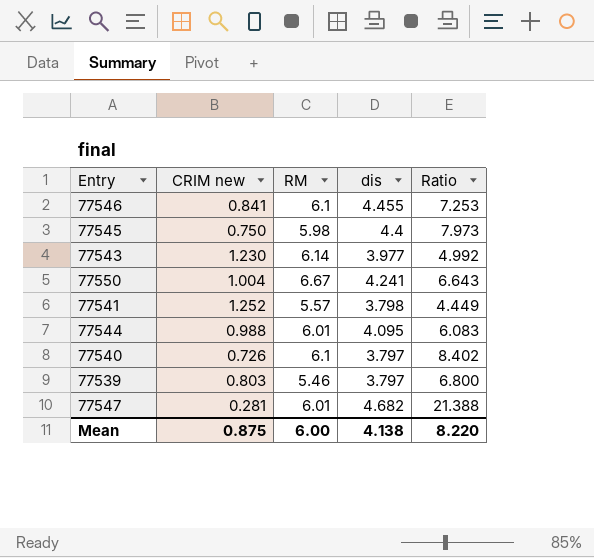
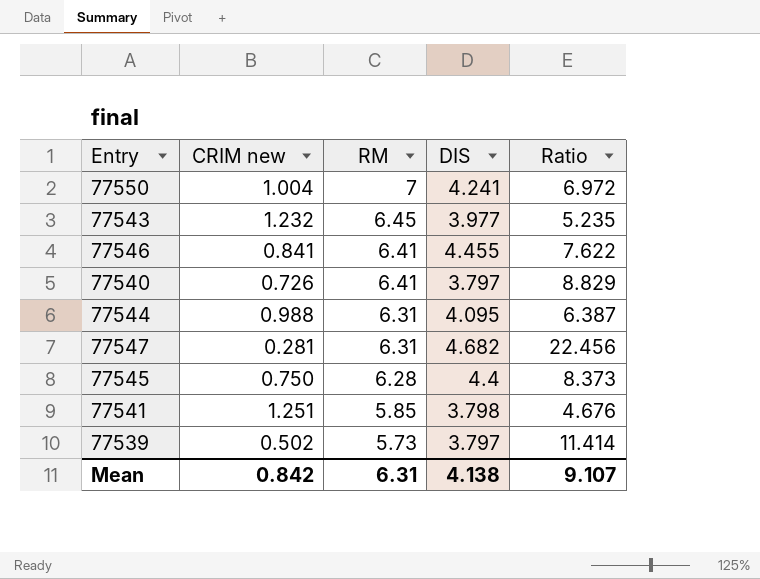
row order: none -> RM descending
column name: dis -> DIS
77550 | RM: 6.67 -> 7
77550 | Ratio: 6.643 -> 6.972
77543 | CRIM new: 1.230 -> 1.232
77543 | RM: 6.14 -> 6.45
77543 | Ratio: 4.992 -> 5.235
77546 | RM: 6.1 -> 6.41
77546 | Ratio: 7.253 -> 7.622
77540 | RM: 6.1 -> 6.41
77540 | Ratio: 8.402 -> 8.829
77544 | RM: 6.01 -> 6.31
77544 | Ratio: 6.083 -> 6.387
77547 | RM: 6.01 -> 6.31
77547 | Ratio: 21.388 -> 22.456
77545 | RM: 5.98 -> 6.28
77545 | Ratio: 7.973 -> 8.373
77541 | CRIM new: 1.252 -> 1.251
77541 | RM: 5.57 -> 5.85
77541 | Ratio: 4.449 -> 4.676
77539 | CRIM new: 0.803 -> 0.502
77539 | RM: 5.46 -> 5.73
77539 | Ratio: 6.800 -> 11.414
Mean | CRIM new: 0.875 -> 0.842
Mean | RM: 6.00 -> 6.31
Mean | Ratio: 8.220 -> 9.107

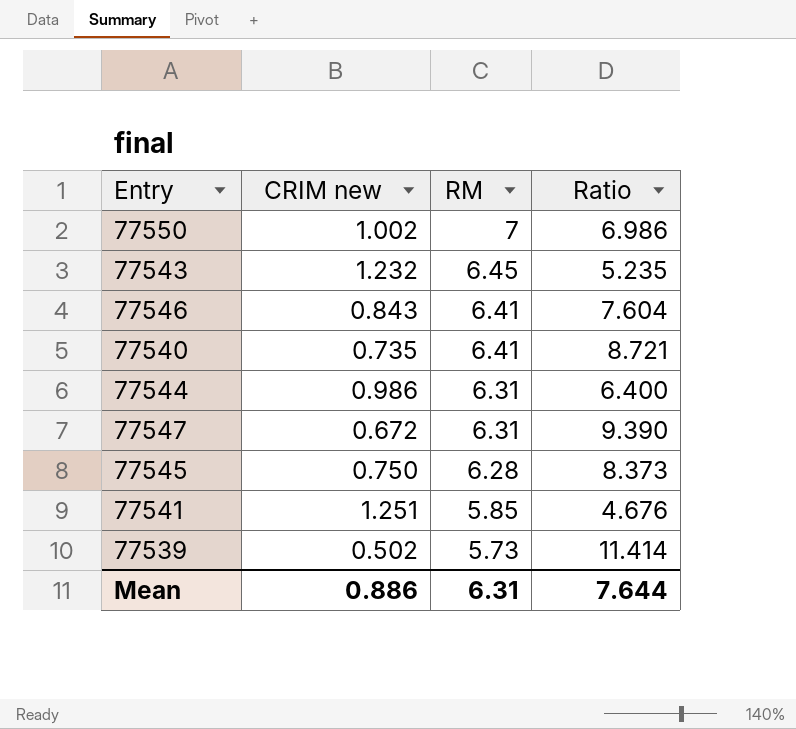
column DIS | position: 4 -> none
77550 | CRIM new: 1.004 -> 1.002
77550 | Ratio: 6.972 -> 6.986
77546 | CRIM new: 0.841 -> 0.843
77546 | Ratio: 7.622 -> 7.604
77540 | CRIM new: 0.726 -> 0.735
77540 | Ratio: 8.829 -> 8.721
77544 | CRIM new: 0.988 -> 0.986
77544 | Ratio: 6.387 -> 6.400
77547 | CRIM new: 0.281 -> 0.672
77547 | Ratio: 22.456 -> 9.390
Mean | CRIM new: 0.842 -> 0.886
Mean | Ratio: 9.107 -> 7.644

